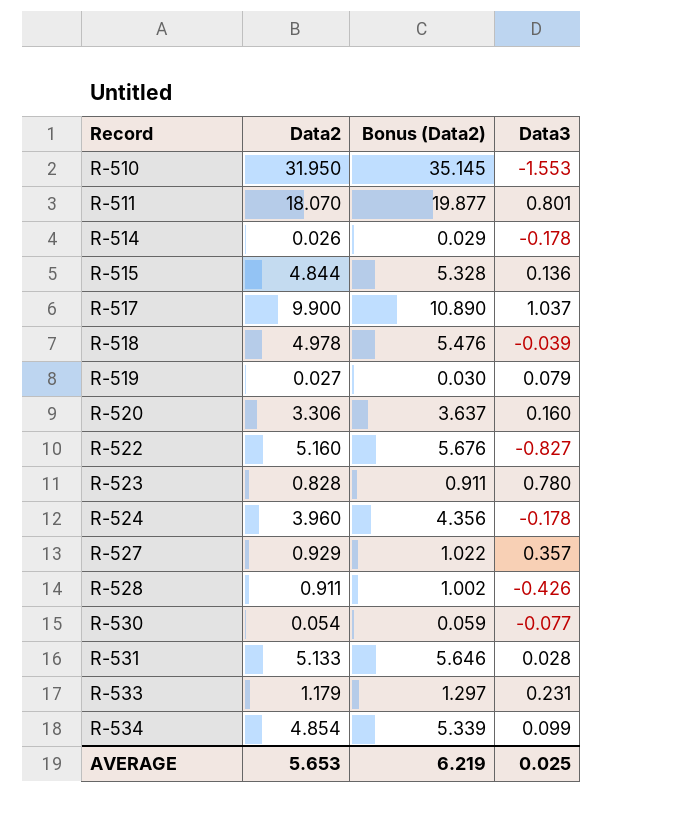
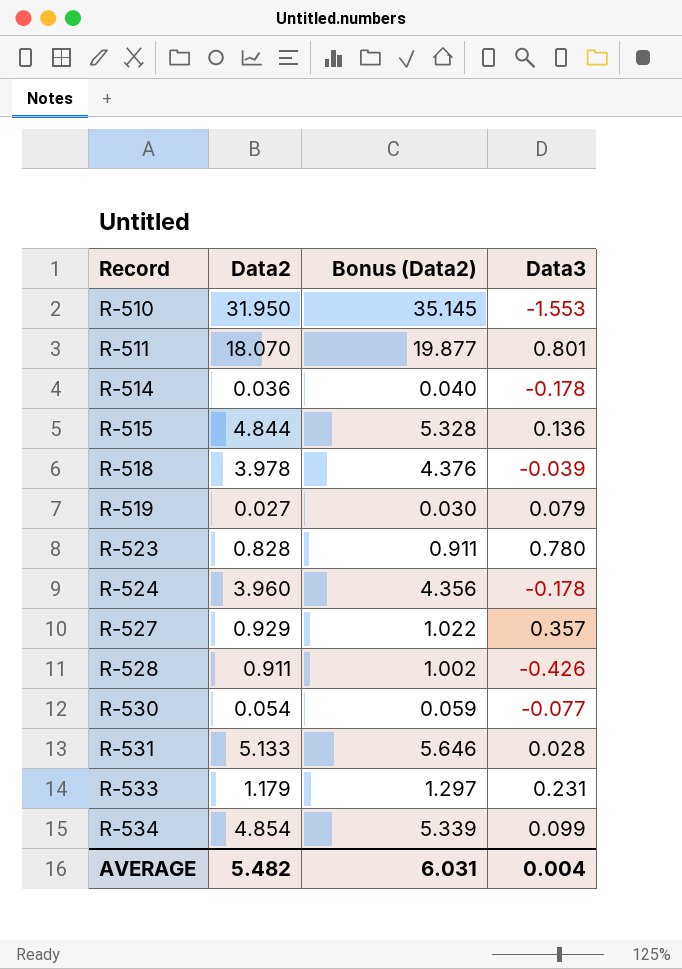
row R-517: 9.900 | 10.890 | 1.037 -> none
row R-520: 3.306 | 3.637 | 0.160 -> none
row R-522: 5.160 | 5.676 | -0.827 -> none
R-514 | Data2: 0.026 -> 0.036
R-514 | Bonus (Data2): 0.029 -> 0.040
R-518 | Data2: 4.978 -> 3.978
R-518 | Bonus (Data2): 5.476 -> 4.376
AVERAGE | Data2: 5.653 -> 5.482
AVERAGE | Bonus (Data2): 6.219 -> 6.031
AVERAGE | Data3: 0.025 -> 0.004

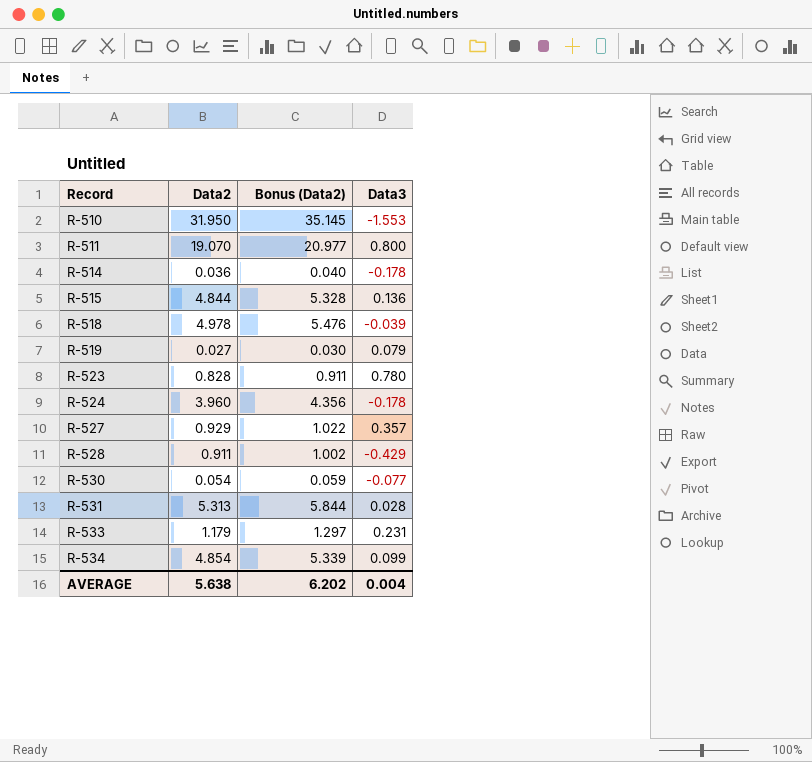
R-511 | Data2: 18.070 -> 19.070
R-511 | Bonus (Data2): 19.877 -> 20.977
R-511 | Data3: 0.801 -> 0.800
R-518 | Data2: 3.978 -> 4.978
R-518 | Bonus (Data2): 4.376 -> 5.476
R-528 | Data3: -0.426 -> -0.429
R-531 | Data2: 5.133 -> 5.313
R-531 | Bonus (Data2): 5.646 -> 5.844
AVERAGE | Data2: 5.482 -> 5.638
AVERAGE | Bonus (Data2): 6.031 -> 6.202

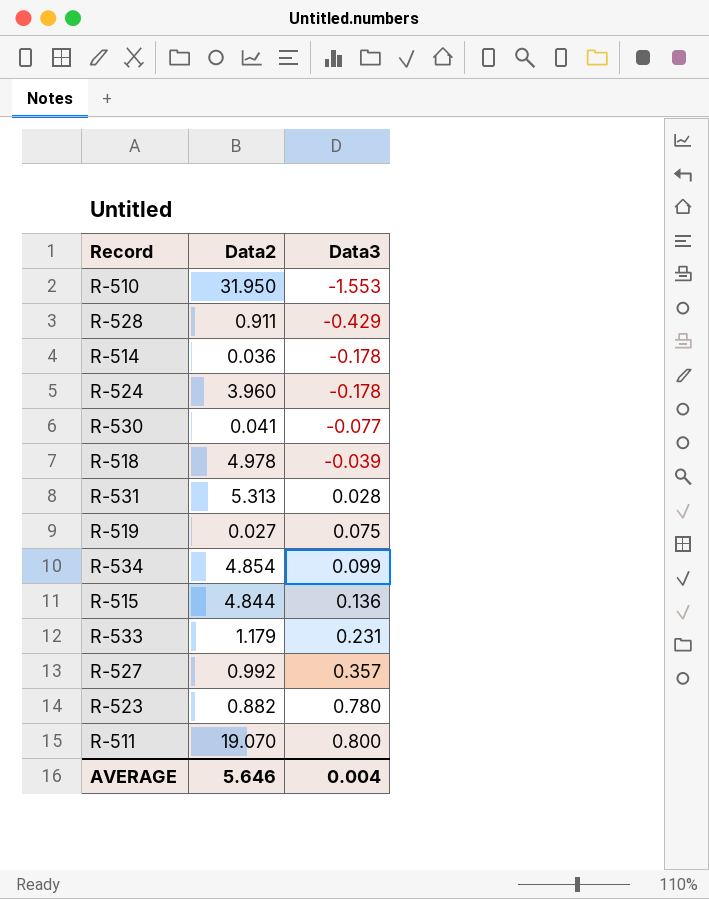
row order: Record ascending -> Data3 ascending
column Bonus (Data2) | formula: [Data2] * 1.1 -> none
R-530 | Data2: 0.054 -> 0.041
R-519 | Data3: 0.079 -> 0.075
R-527 | Data2: 0.929 -> 0.992
R-523 | Data2: 0.828 -> 0.882
AVERAGE | Data2: 5.638 -> 5.646

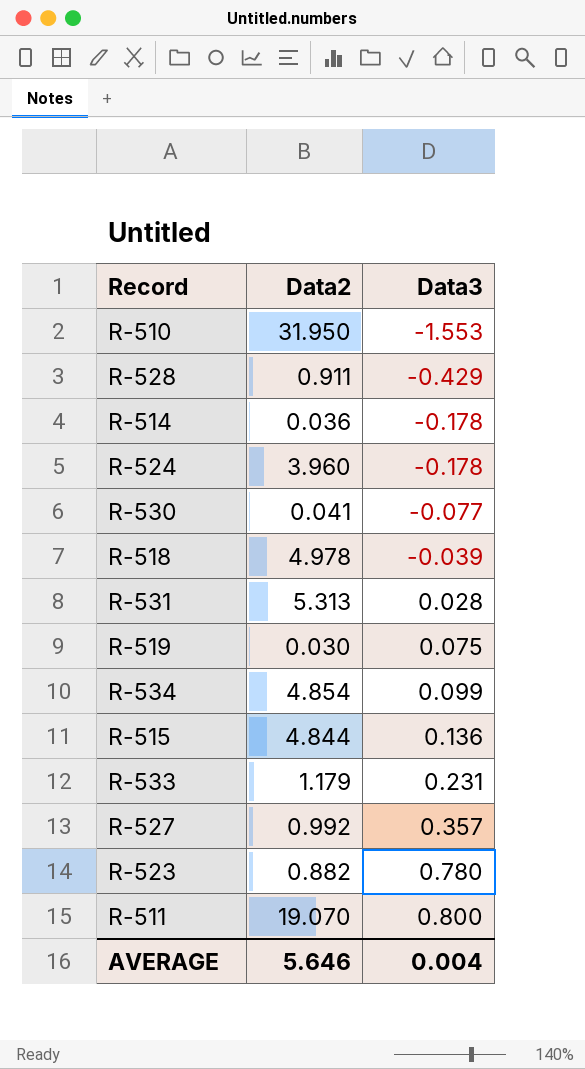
R-519 | Data2: 0.027 -> 0.030

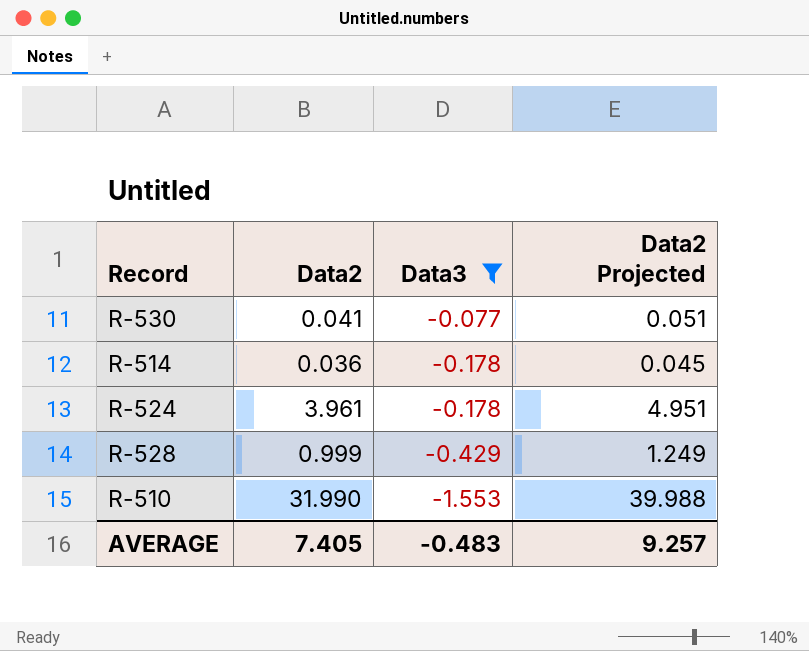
filter: none -> Data3 <= -0.077
row order: Data3 ascending -> Data3 descending
column Data2 Projected | formula: none -> [Data2] * 1.25
R-524 | Data2: 3.960 -> 3.961
R-528 | Data2: 0.911 -> 0.999
R-510 | Data2: 31.950 -> 31.990
AVERAGE | Data2: 5.646 -> 7.405
AVERAGE | Data3: 0.004 -> -0.483

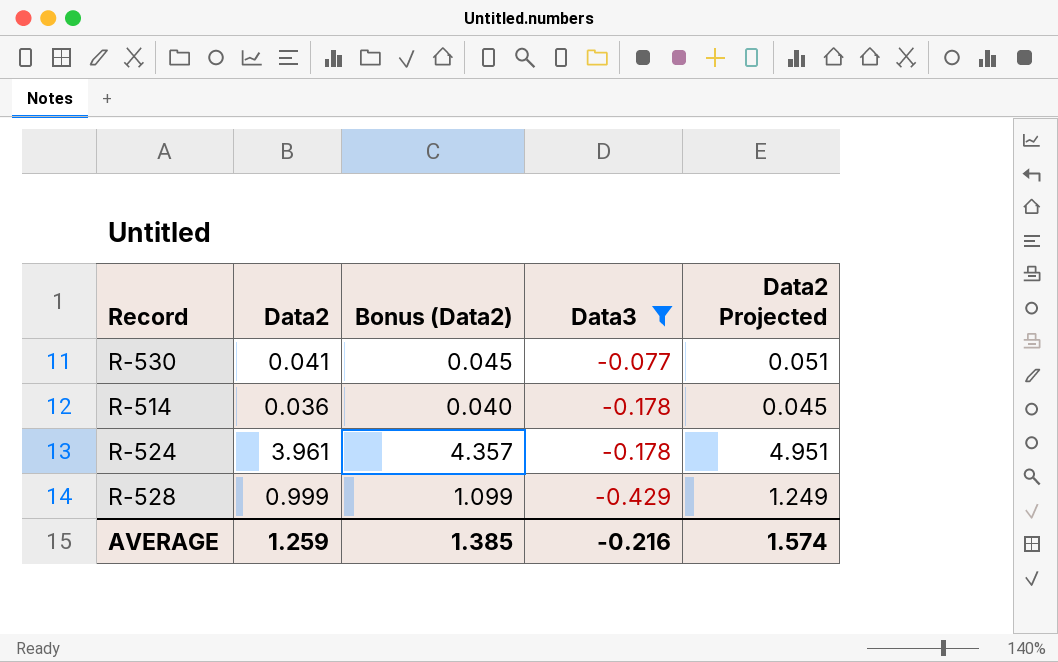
column Bonus (Data2) | formula: none -> [Data2] * 1.1
row R-510: 31.990 | -1.553 | 39.988 -> none
AVERAGE | Data2: 7.405 -> 1.259
AVERAGE | Data3: -0.483 -> -0.216
AVERAGE | Data2 Projected: 9.257 -> 1.574

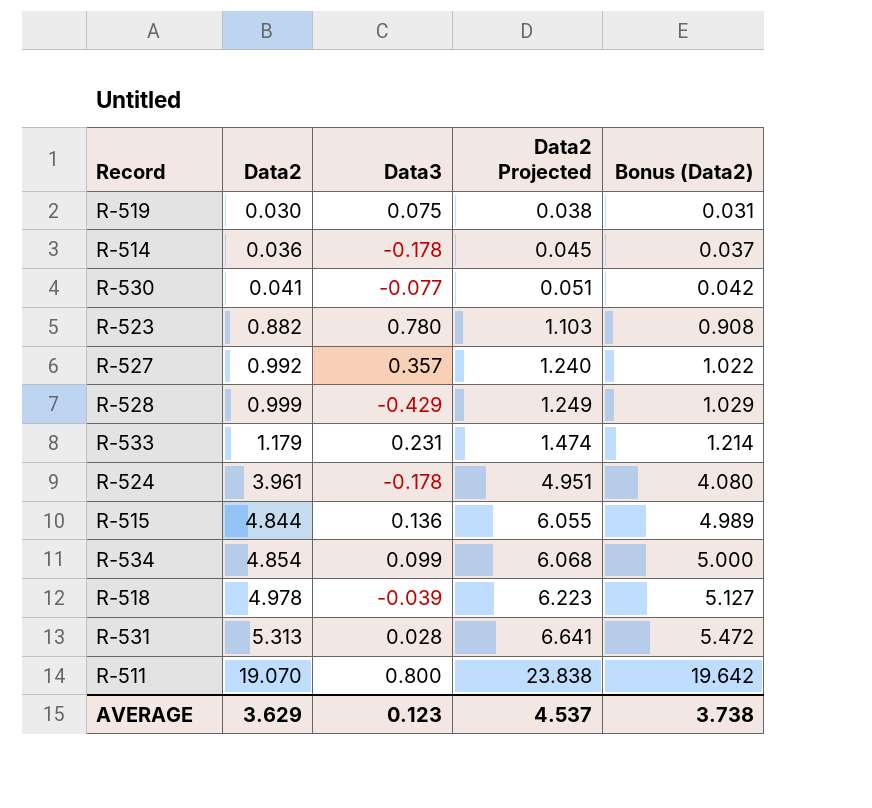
filter: Data3 <= -0.077 -> none
row order: Data3 descending -> Data2 ascending
column Bonus (Data2) | formula: [Data2] * 1.1 -> [Data2] * 1.03
column Bonus (Data2) | position: 3 -> 5
AVERAGE | Data2: 1.259 -> 3.629
AVERAGE | Data3: -0.216 -> 0.123
AVERAGE | Data2 Projected: 1.574 -> 4.537
AVERAGE | Bonus (Data2): 1.385 -> 3.738

